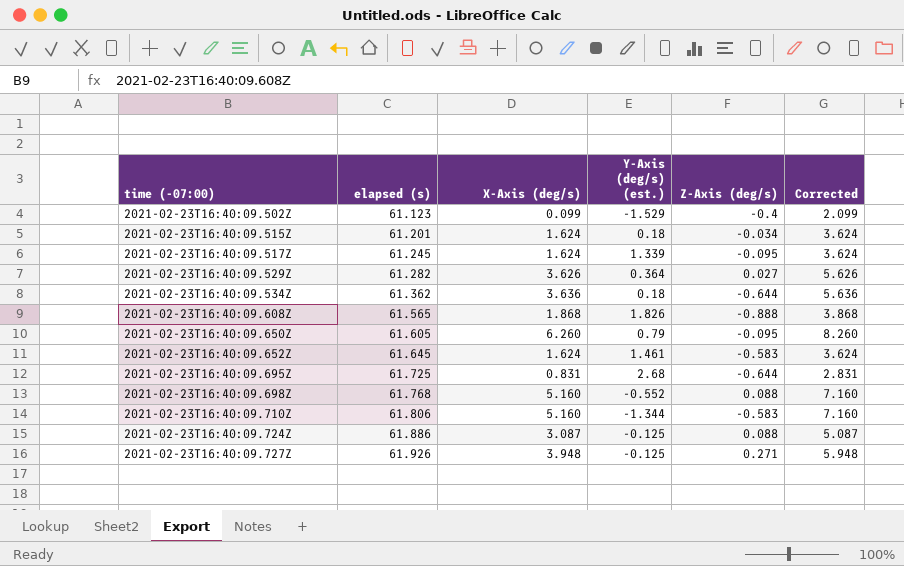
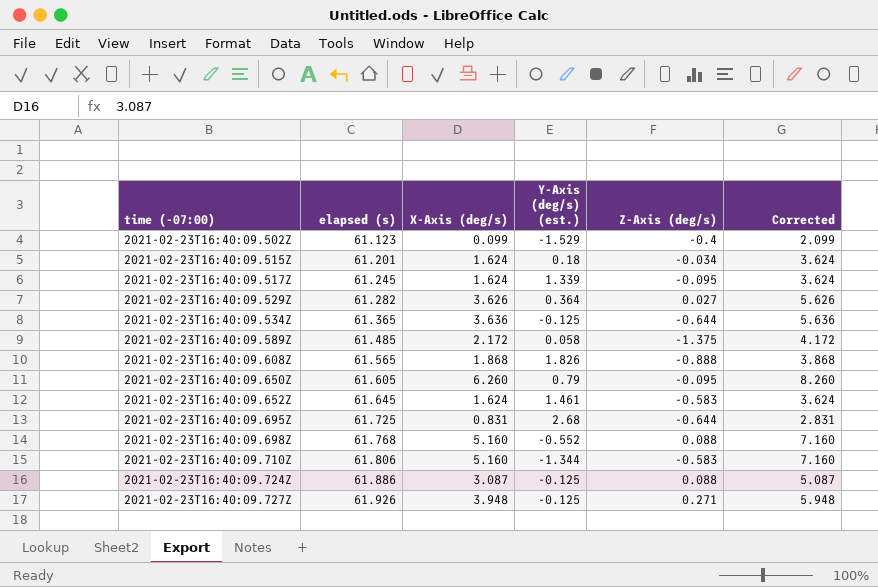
2021-02-23T16:40:09.534Z | elapsed (s): 61.362 -> 61.365
2021-02-23T16:40:09.534Z | Y-Axis (deg/s) (est.): 0.18 -> -0.125
row 2021-02-23T16:40:09.589Z: none -> 61.485 | 2.172 | 0.058 | -1.375 | 4.172

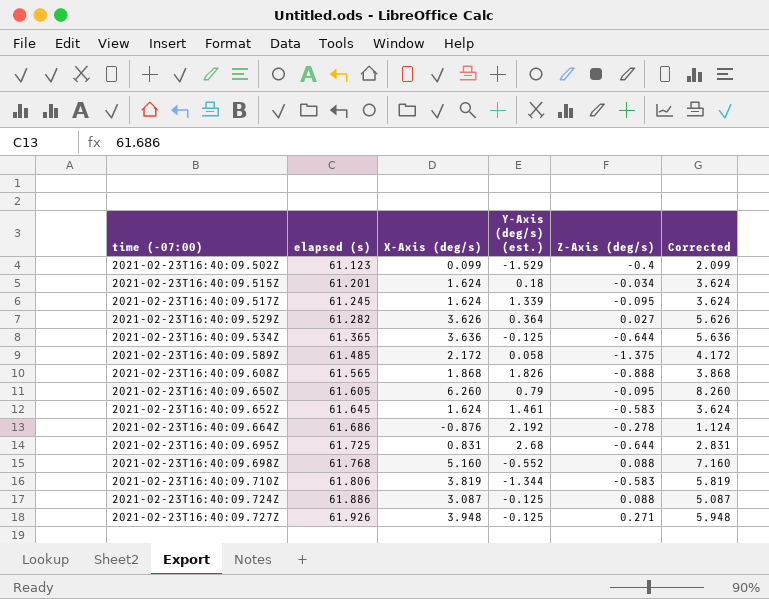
row 2021-02-23T16:40:09.664Z: none -> 61.686 | -0.876 | 2.192 | -0.278 | 1.124
2021-02-23T16:40:09.710Z | X-Axis (deg/s): 5.160 -> 3.819
2021-02-23T16:40:09.710Z | Corrected: 7.160 -> 5.819

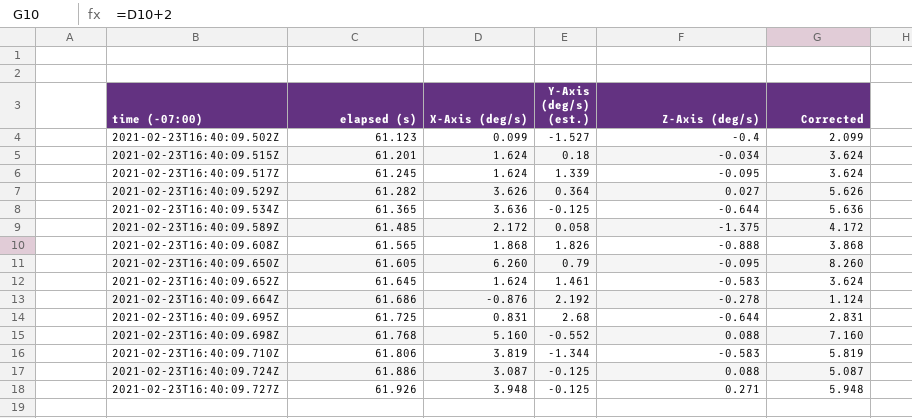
2021-02-23T16:40:09.502Z | Y-Axis (deg/s) (est.): -1.529 -> -1.527

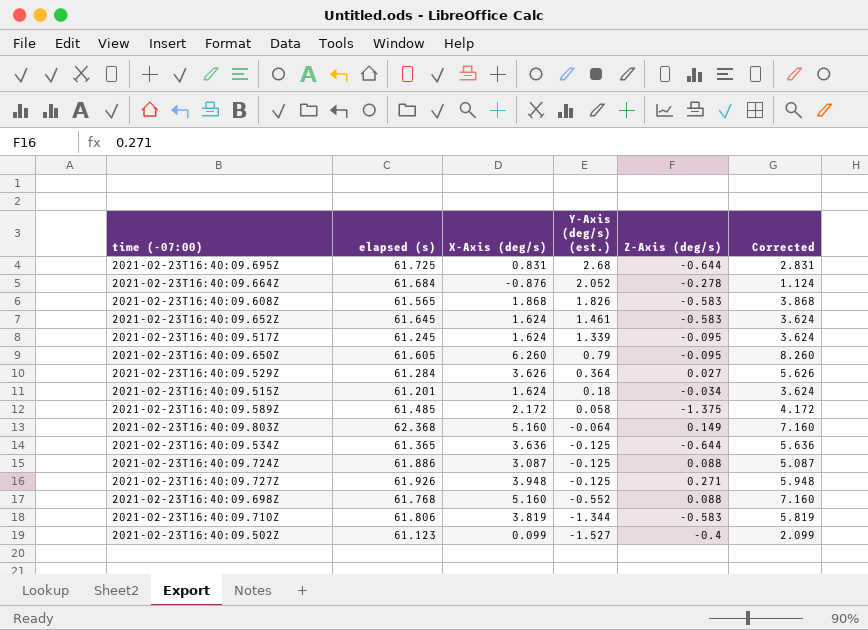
row order: time (-07:00) ascending -> Y-Axis (deg/s) (est.) descending
2021-02-23T16:40:09.664Z | elapsed (s): 61.686 -> 61.684
2021-02-23T16:40:09.664Z | Y-Axis (deg/s) (est.): 2.192 -> 2.052
2021-02-23T16:40:09.608Z | Z-Axis (deg/s): -0.888 -> -0.583
2021-02-23T16:40:09.529Z | elapsed (s): 61.282 -> 61.284
row 2021-02-23T16:40:09.803Z: none -> 62.368 | 5.160 | -0.064 | 0.149 | 7.160

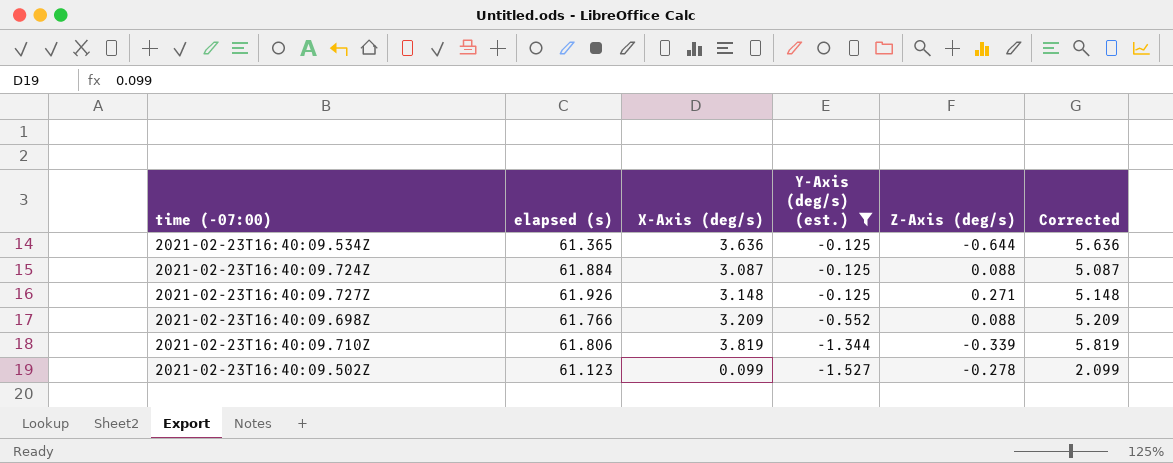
filter: none -> Y-Axis (deg/s) (est.) <= -0.125
2021-02-23T16:40:09.724Z | elapsed (s): 61.886 -> 61.884
2021-02-23T16:40:09.727Z | X-Axis (deg/s): 3.948 -> 3.148
2021-02-23T16:40:09.727Z | Corrected: 5.948 -> 5.148
2021-02-23T16:40:09.698Z | elapsed (s): 61.768 -> 61.766
2021-02-23T16:40:09.698Z | X-Axis (deg/s): 5.160 -> 3.209
2021-02-23T16:40:09.698Z | Corrected: 7.160 -> 5.209
2021-02-23T16:40:09.710Z | Z-Axis (deg/s): -0.583 -> -0.339
2021-02-23T16:40:09.502Z | Z-Axis (deg/s): -0.4 -> -0.278

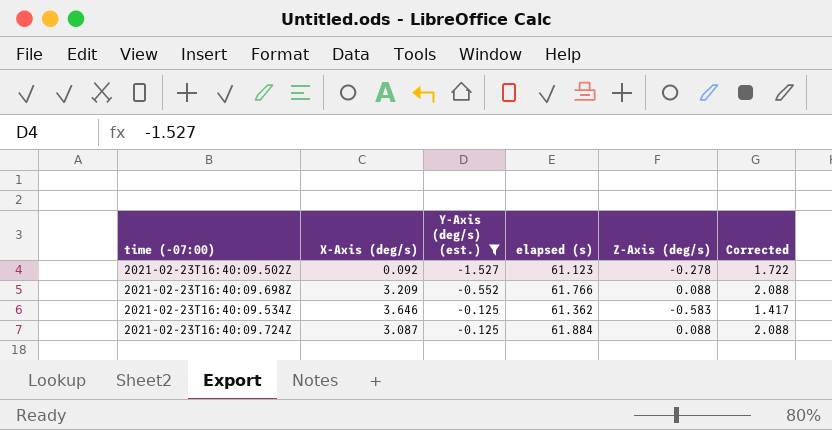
row order: Y-Axis (deg/s) (est.) descending -> Y-Axis (deg/s) (est.) ascending
column elapsed (s) | position: 2 -> 4
column Corrected | formula: [X-Axis (deg/s)] + 2 -> [Z-Axis (deg/s)] + 2
row 2021-02-23T16:40:09.727Z: 61.926 | 3.148 | -0.125 | 0.271 | 5.148 -> none
row 2021-02-23T16:40:09.710Z: 61.806 | 3.819 | -1.344 | -0.339 | 5.819 -> none
2021-02-23T16:40:09.502Z | X-Axis (deg/s): 0.099 -> 0.092
2021-02-23T16:40:09.534Z | X-Axis (deg/s): 3.636 -> 3.646
2021-02-23T16:40:09.534Z | elapsed (s): 61.365 -> 61.362
2021-02-23T16:40:09.534Z | Z-Axis (deg/s): -0.644 -> -0.583

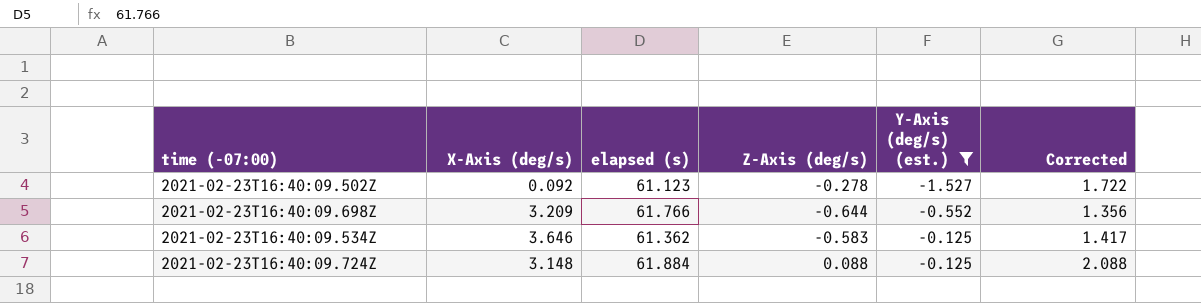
column Y-Axis (deg/s) (est.) | position: 3 -> 5
2021-02-23T16:40:09.698Z | Z-Axis (deg/s): 0.088 -> -0.644
2021-02-23T16:40:09.698Z | Corrected: 2.088 -> 1.356
2021-02-23T16:40:09.724Z | X-Axis (deg/s): 3.087 -> 3.148

